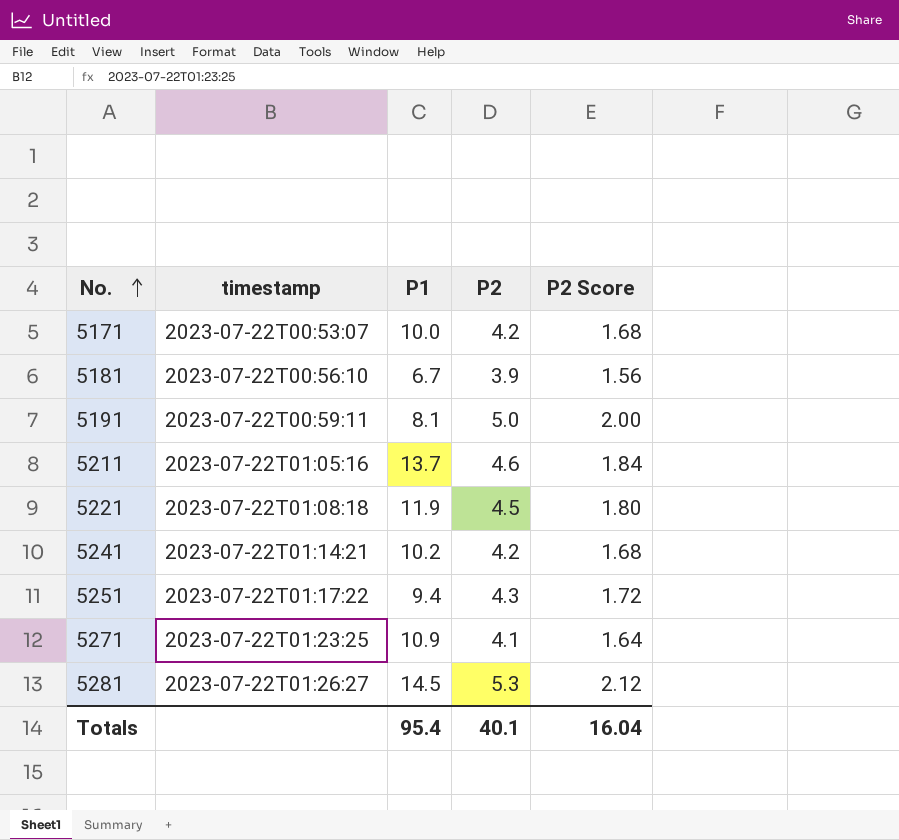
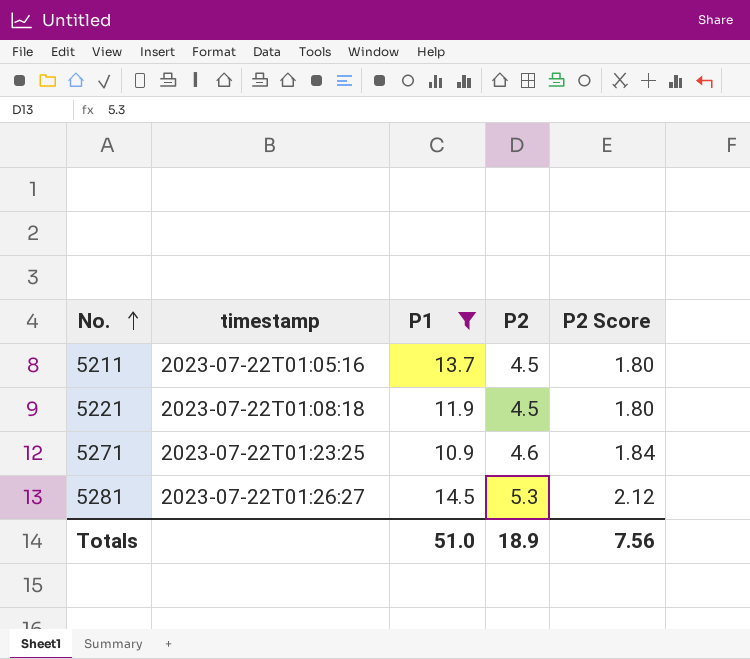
filter: none -> P1 >= 10.9
5211 | P2: 4.6 -> 4.5
5211 | P2 Score: 1.84 -> 1.80
5271 | P2: 4.1 -> 4.6
5271 | P2 Score: 1.64 -> 1.84
Totals | P1: 95.4 -> 51.0
Totals | P2: 40.1 -> 18.9
Totals | P2 Score: 16.04 -> 7.56

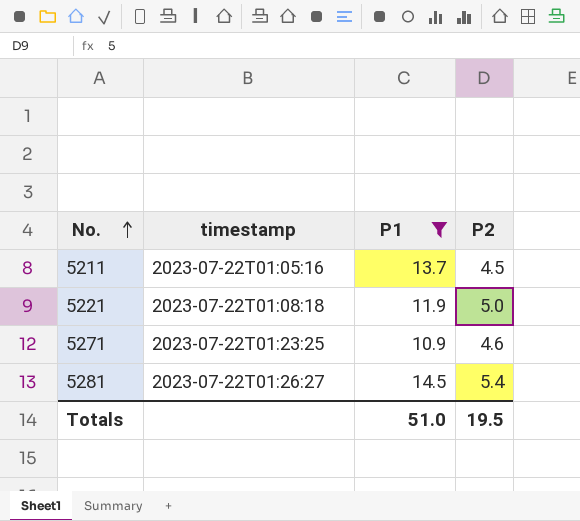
column P2 Score | formula: [P2] * 0.4 -> none
5221 | P2: 4.5 -> 5.0
5281 | P2: 5.3 -> 5.4
Totals | P2: 18.9 -> 19.5

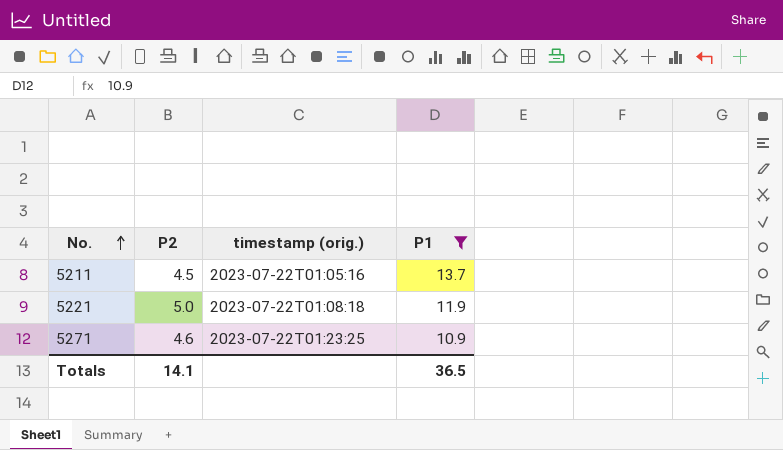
column P2 | position: 4 -> 2
column name: timestamp -> timestamp (orig.)
row 5281: 2023-07-22T01:26:27 | 14.5 | 5.4 -> none
Totals | P2: 19.5 -> 14.1
Totals | P1: 51.0 -> 36.5

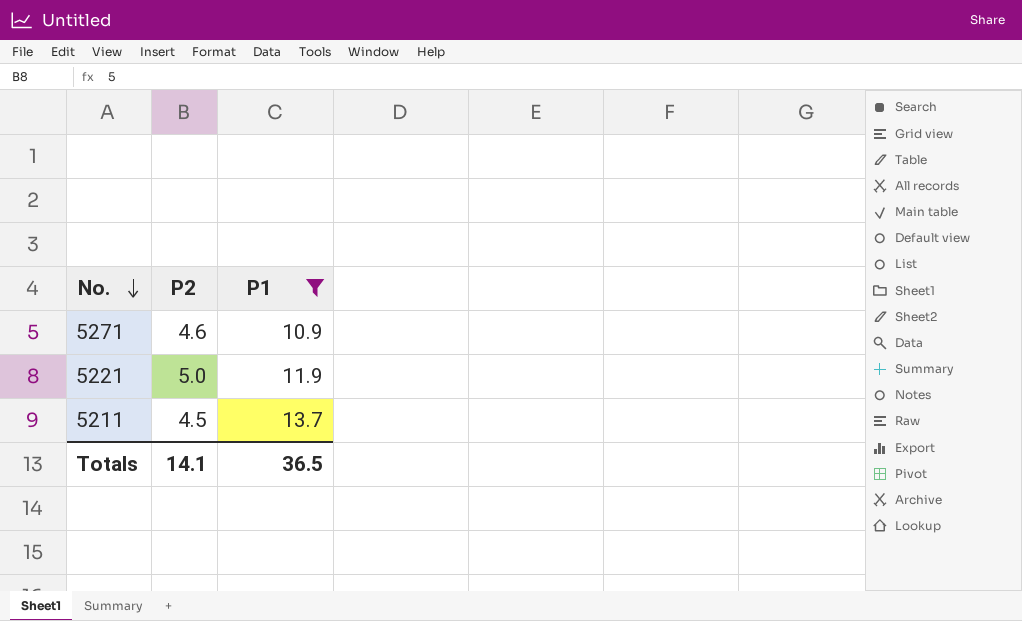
row order: No. ascending -> No. descending
column timestamp (orig.) | position: 3 -> none

